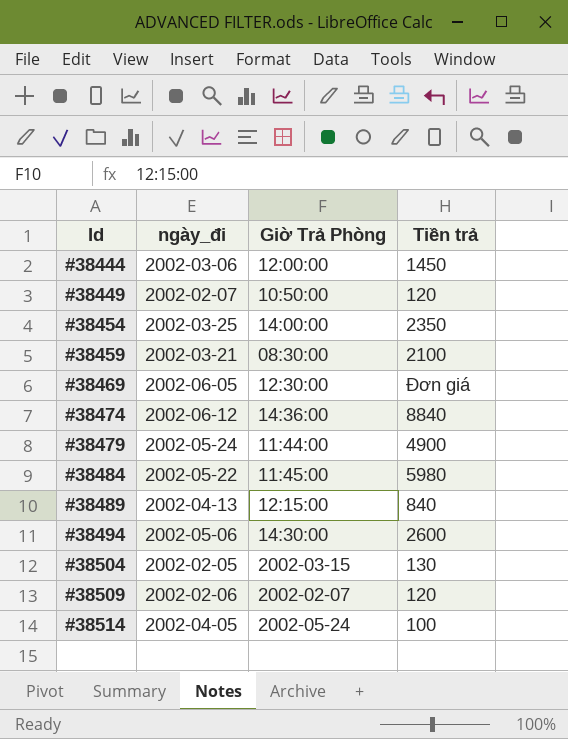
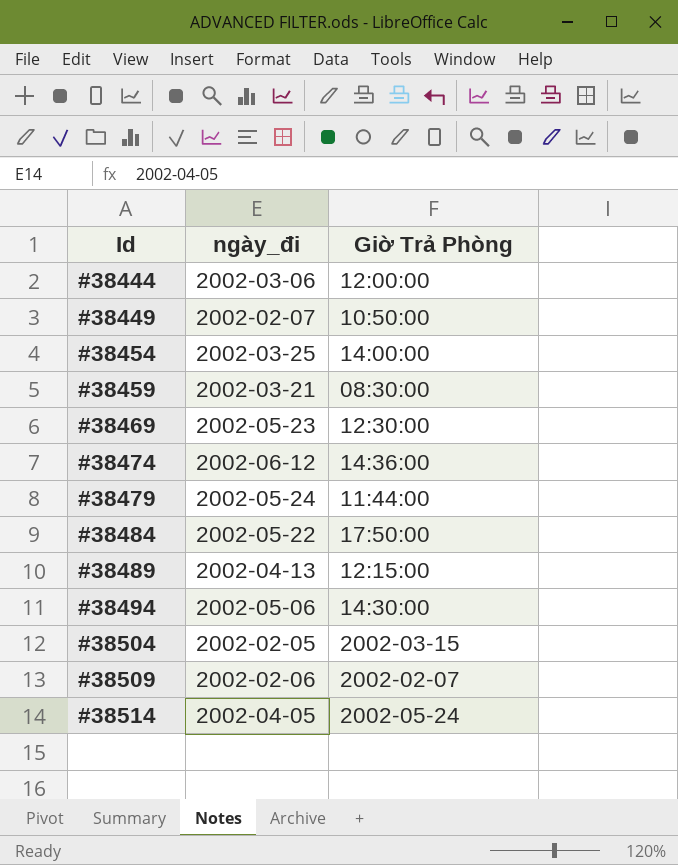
column Tiền trả | position: 4 -> none
#38469 | ngày_đi: 2002-06-05 -> 2002-05-23
#38484 | Giờ Trả Phòng: 11:45:00 -> 17:50:00

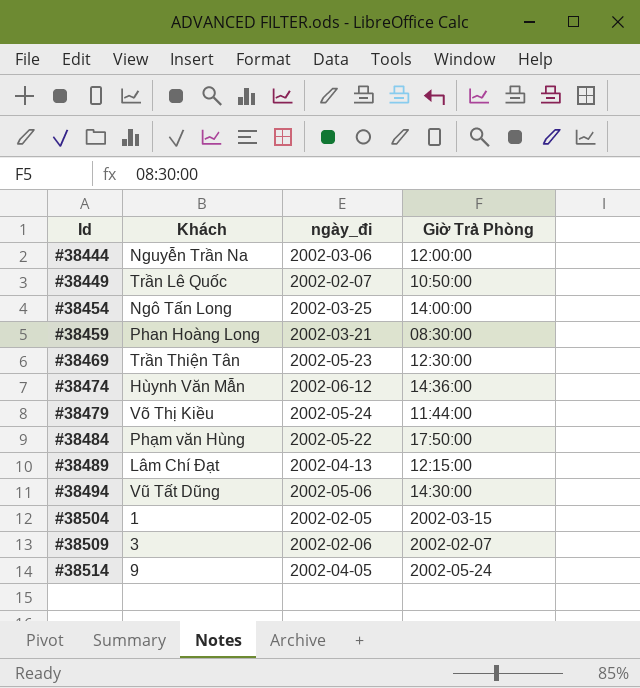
column Khách | position: none -> 2

